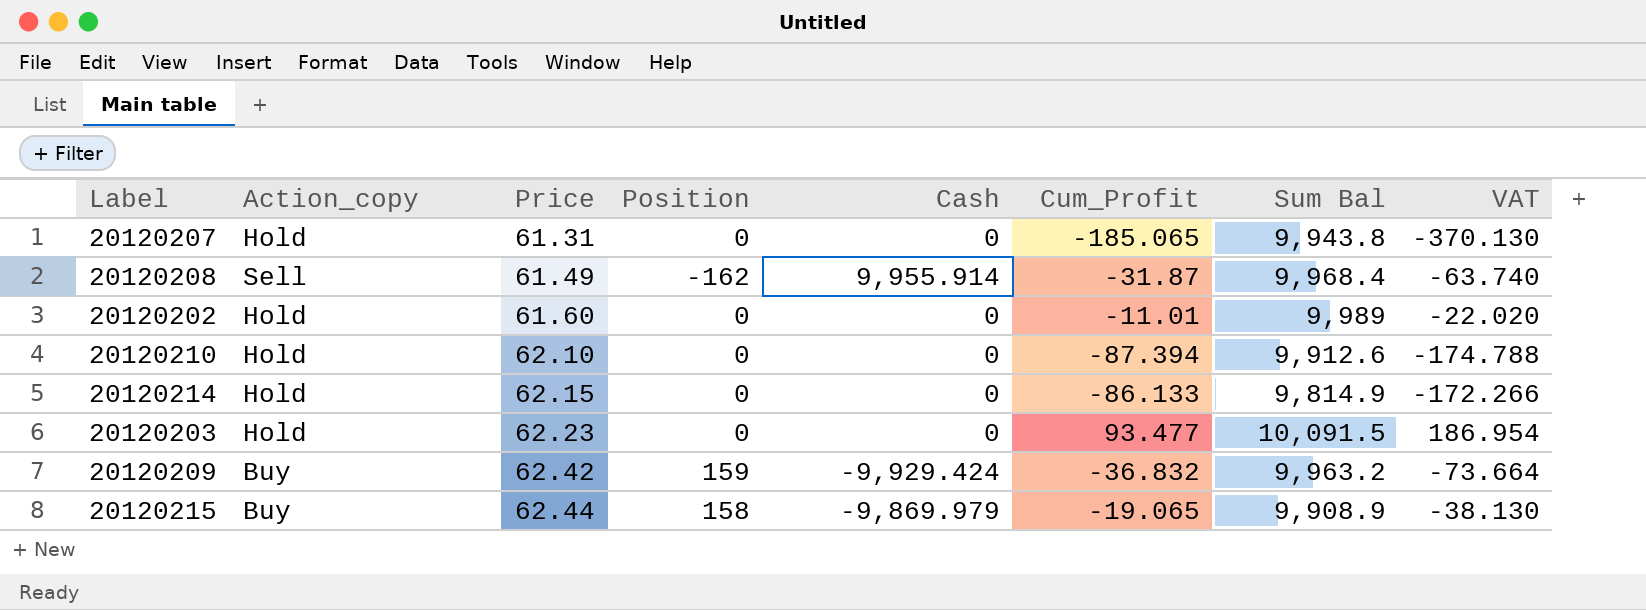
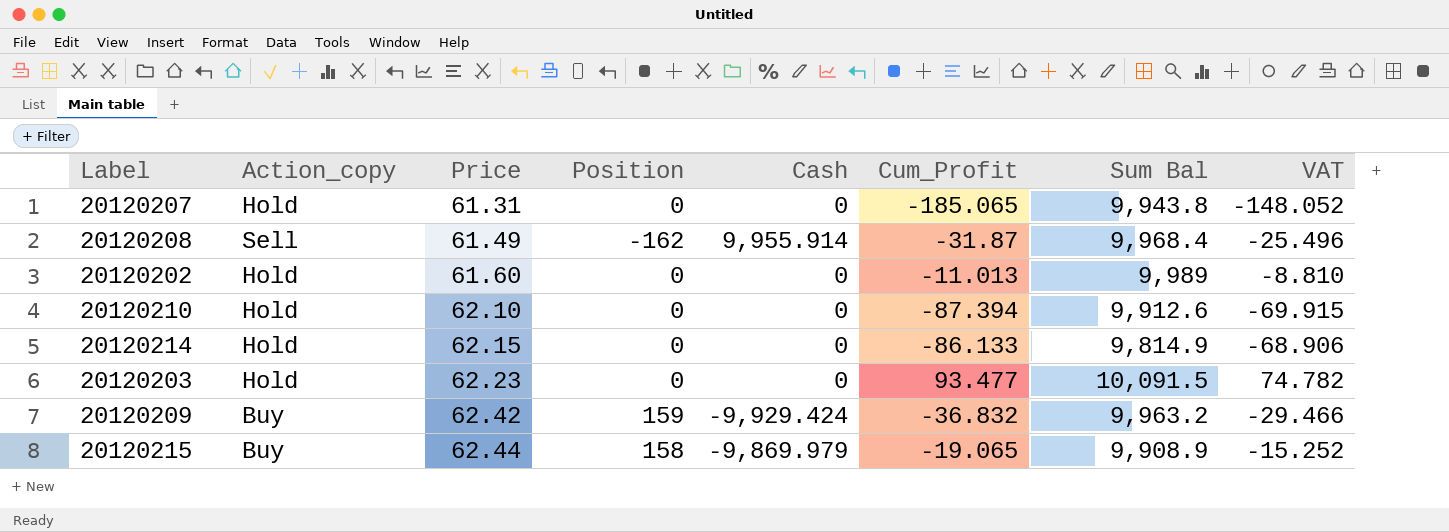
column VAT | formula: [Cum_Profit] * 2 -> [Cum_Profit] * 0.8
20120202 | Cum_Profit: -11.01 -> -11.013

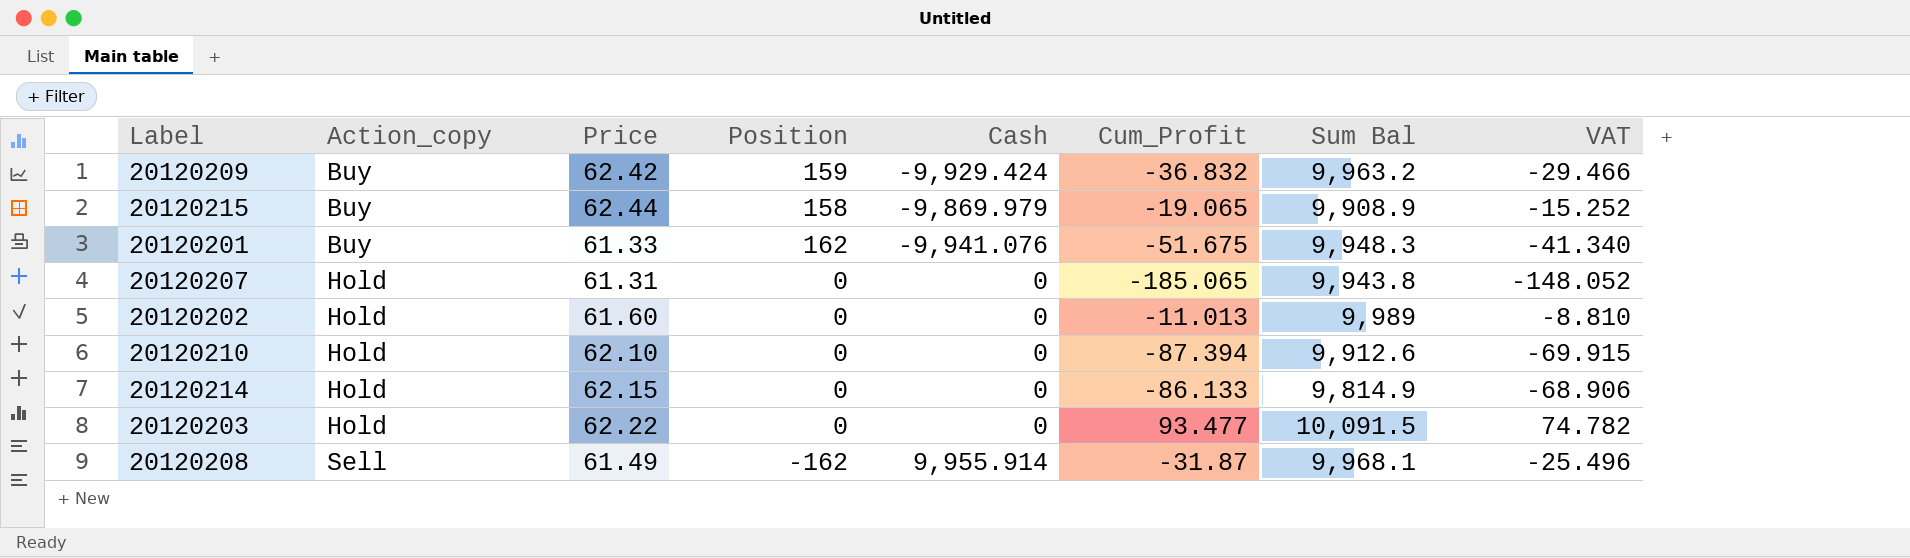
row order: Price ascending -> Action_copy ascending
row 20120201: none -> Buy | 61.33 | 162 | -9,941.076 | -51.675 | 9,948.3 | -41.340
20120203 | Price: 62.23 -> 62.22
20120208 | Sum Bal: 9,968.4 -> 9,968.1

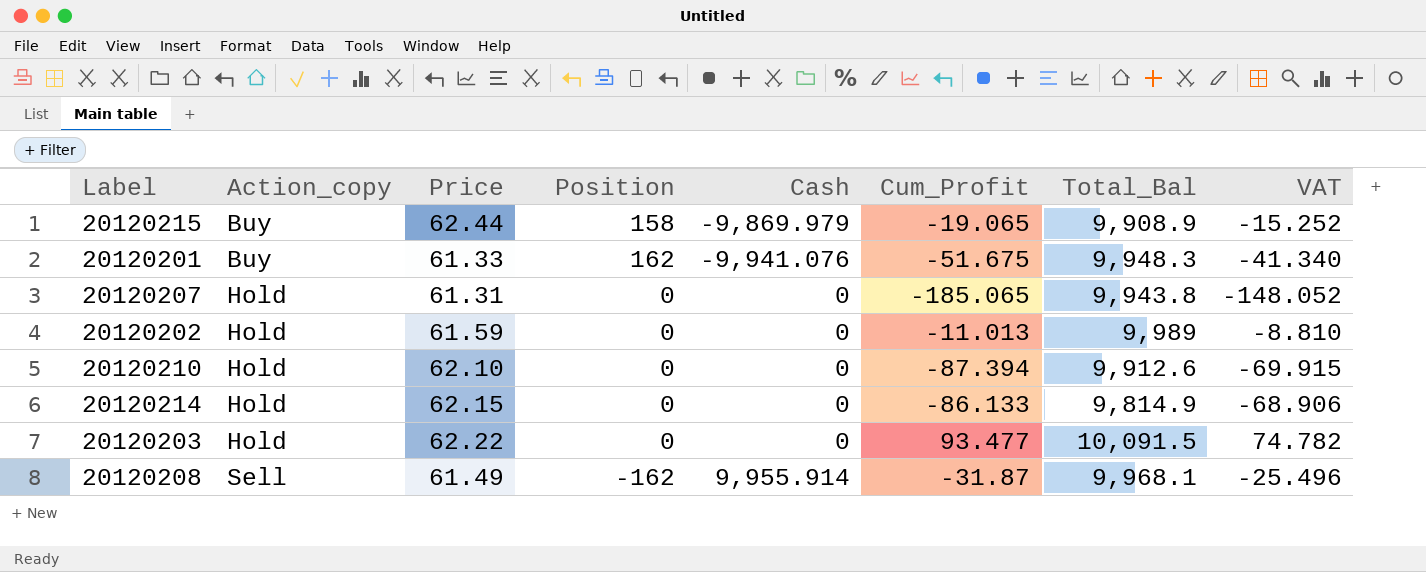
column name: Sum Bal -> Total_Bal
row 20120209: Buy | 62.42 | 159 | -9,929.424 | -36.832 | 9,963.2 | -29.466 -> none
20120202 | Price: 61.60 -> 61.59

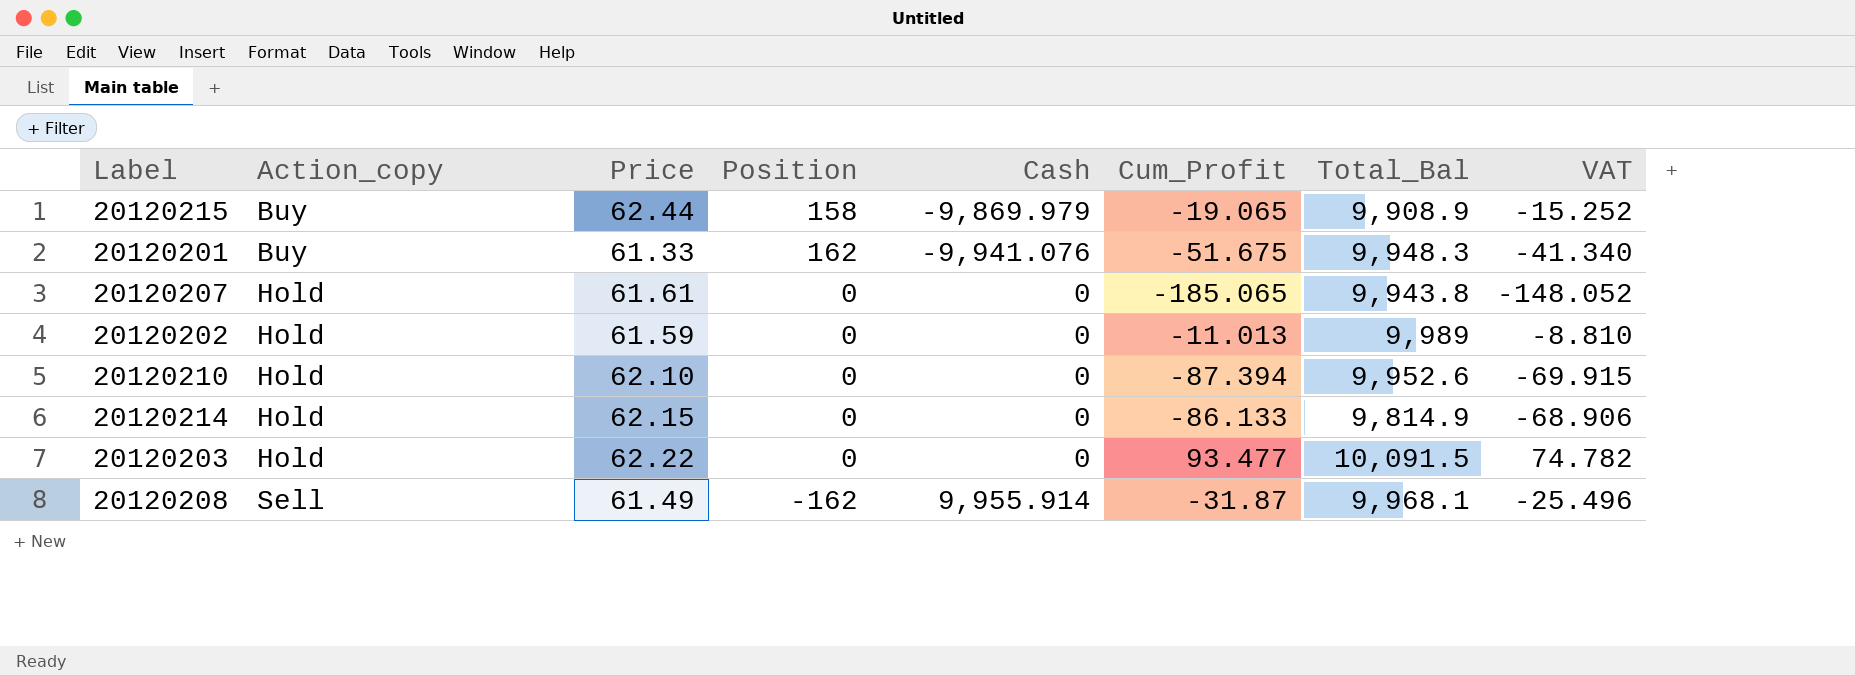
20120207 | Price: 61.31 -> 61.61
20120210 | Total_Bal: 9,912.6 -> 9,952.6

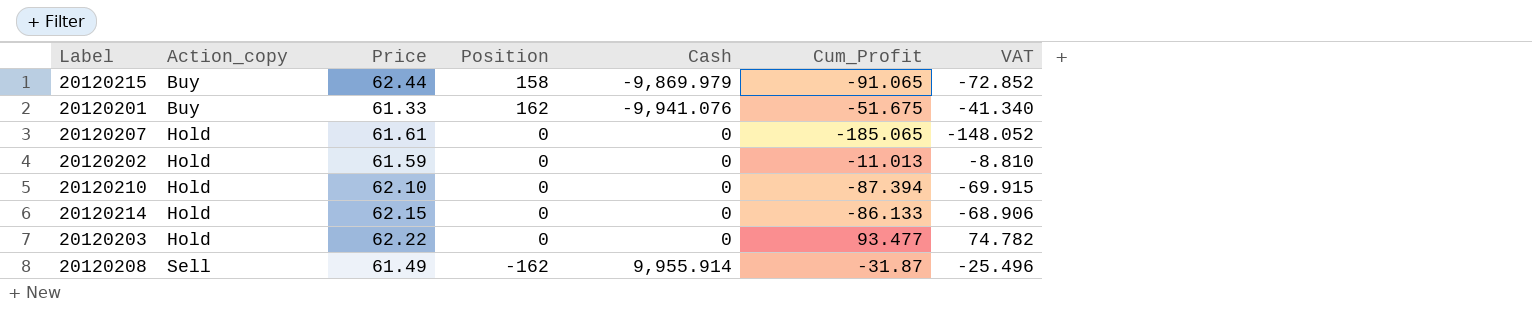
column Total_Bal | position: 7 -> none
20120215 | Cum_Profit: -19.065 -> -91.065
20120215 | VAT: -15.252 -> -72.852

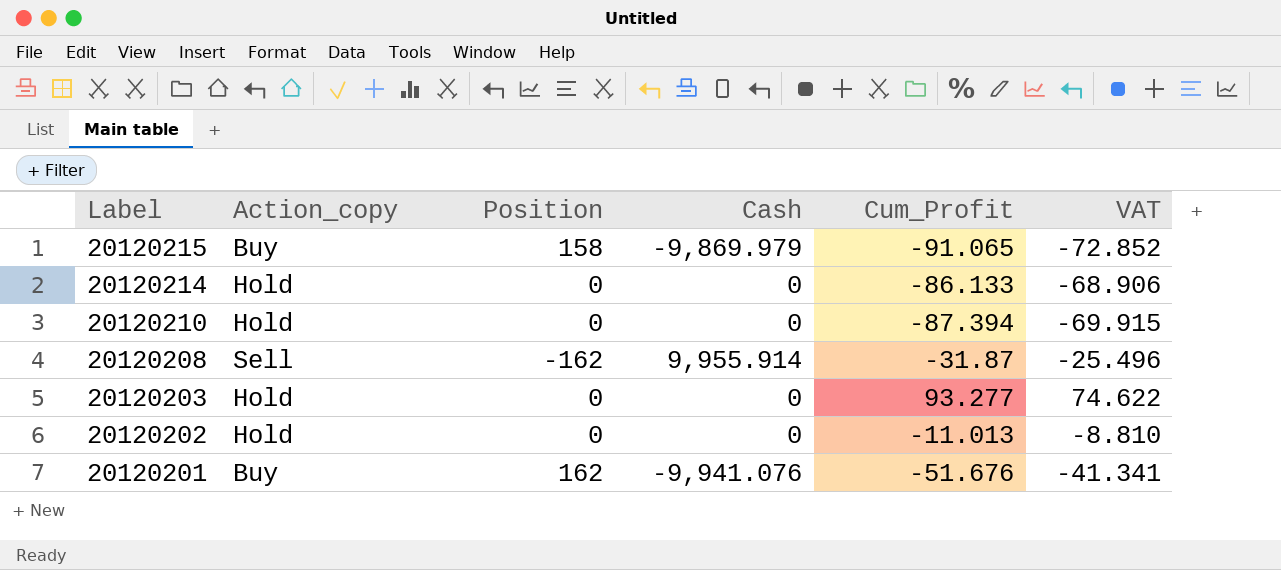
row order: Action_copy ascending -> Label descending
column Price | position: 3 -> none
row 20120207: Hold | 61.61 | 0 | 0 | -185.065 | -148.052 -> none
20120203 | Cum_Profit: 93.477 -> 93.277
20120203 | VAT: 74.782 -> 74.622
20120201 | Cum_Profit: -51.675 -> -51.676
20120201 | VAT: -41.340 -> -41.341

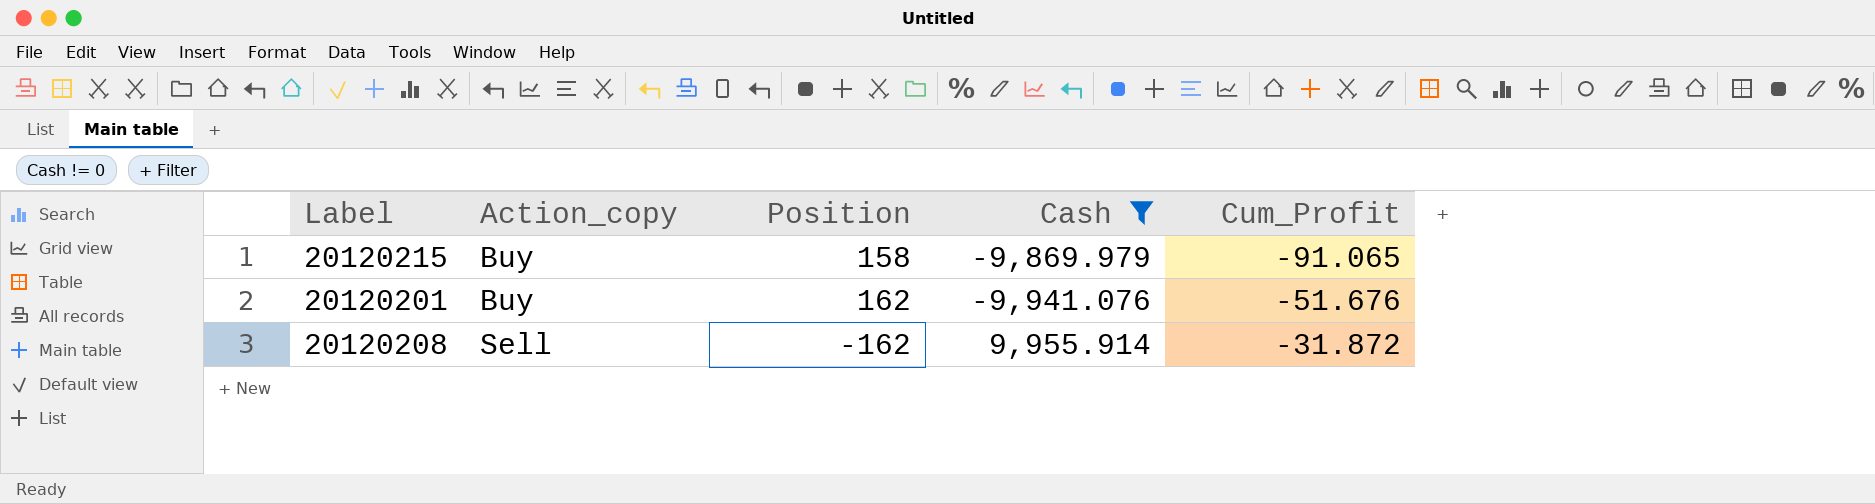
filter: none -> Cash != 0
row order: Label descending -> Action_copy ascending
column VAT | formula: [Cum_Profit] * 0.8 -> none
20120208 | Cum_Profit: -31.87 -> -31.872

